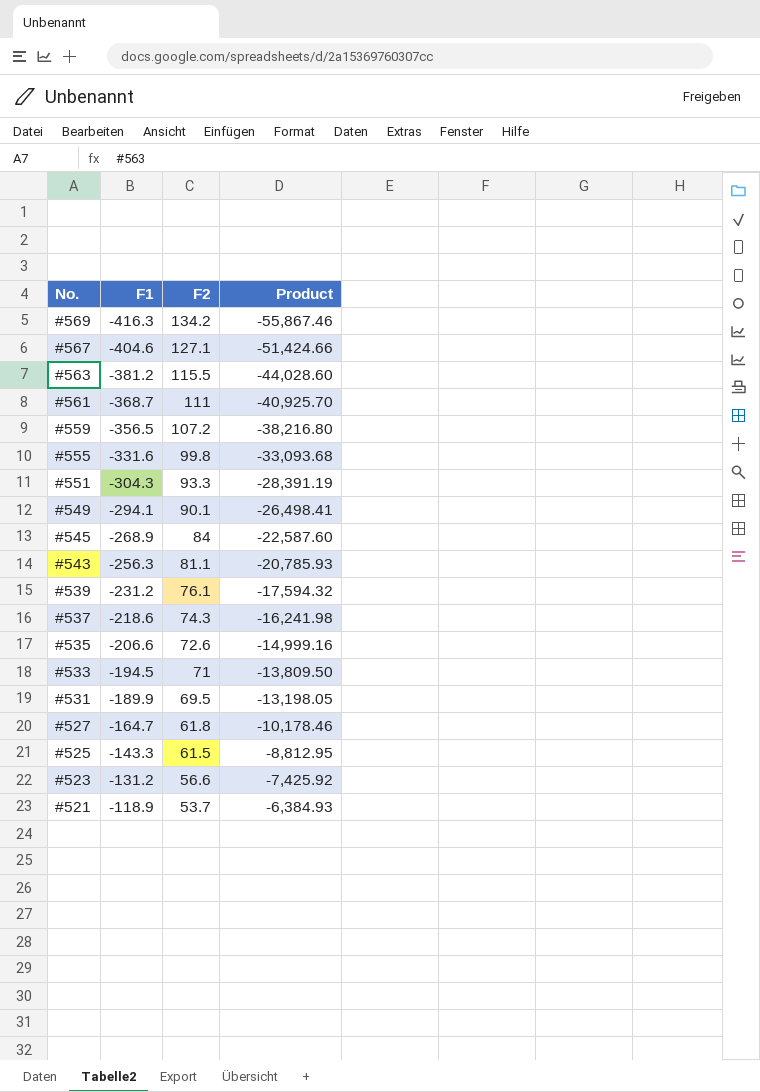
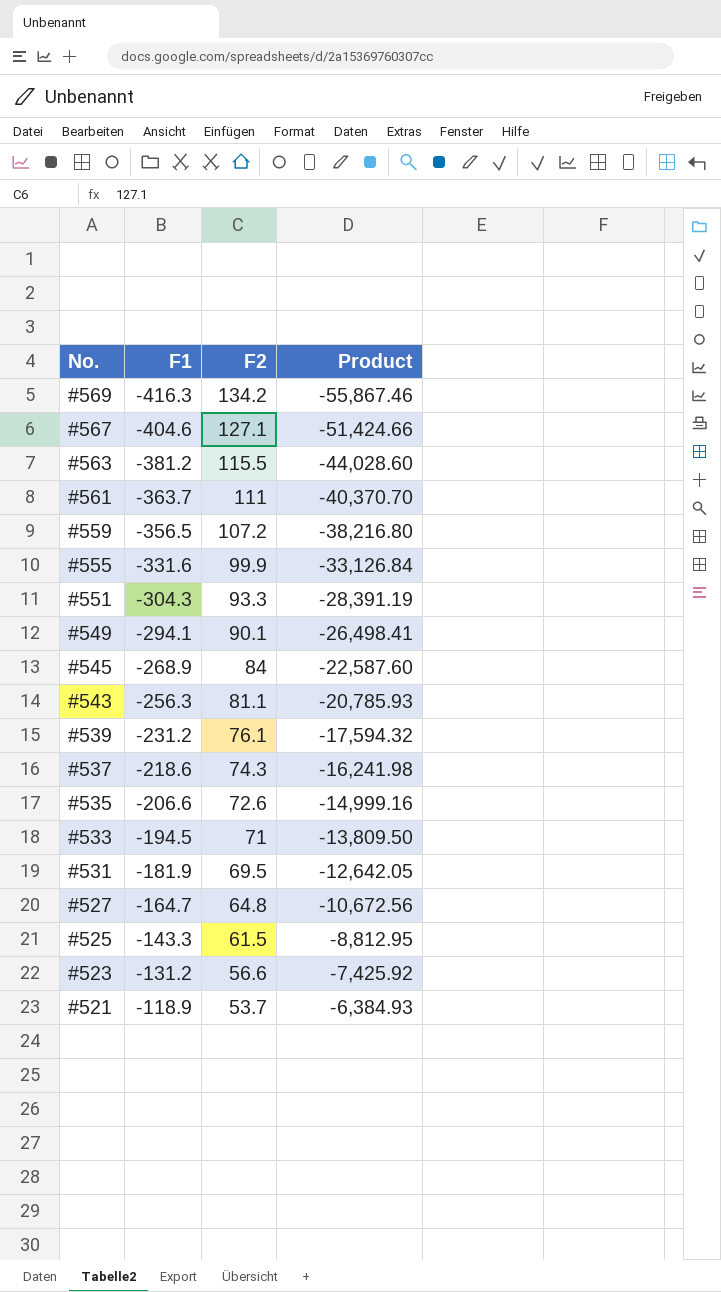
#561 | F1: -368.7 -> -363.7
#561 | Product: -40,925.70 -> -40,370.70
#555 | F2: 99.8 -> 99.9
#555 | Product: -33,093.68 -> -33,126.84
#531 | F1: -189.9 -> -181.9
#531 | Product: -13,198.05 -> -12,642.05
#527 | F2: 61.8 -> 64.8
#527 | Product: -10,178.46 -> -10,672.56

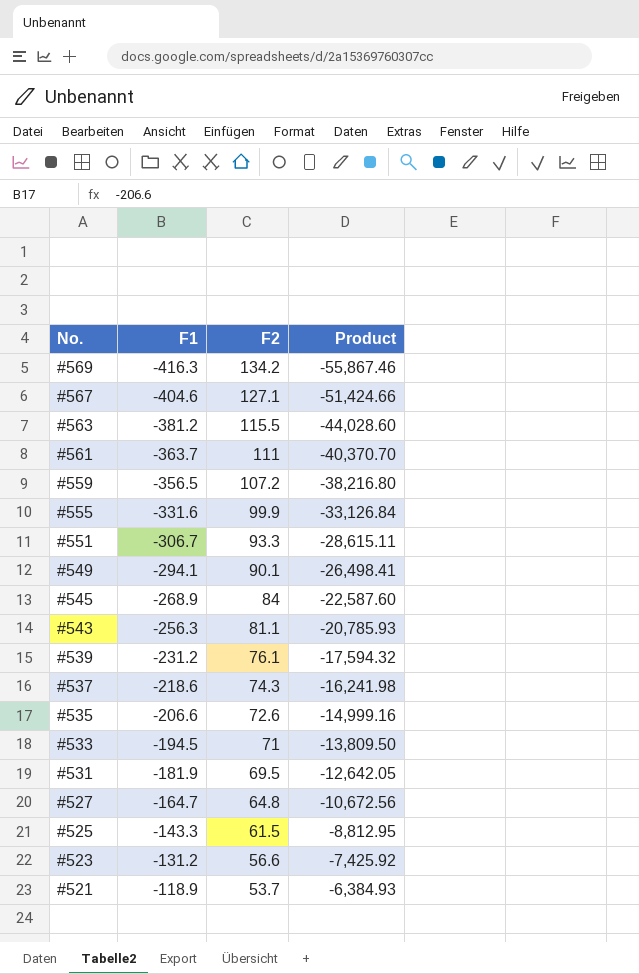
#551 | F1: -304.3 -> -306.7
#551 | Product: -28,391.19 -> -28,615.11

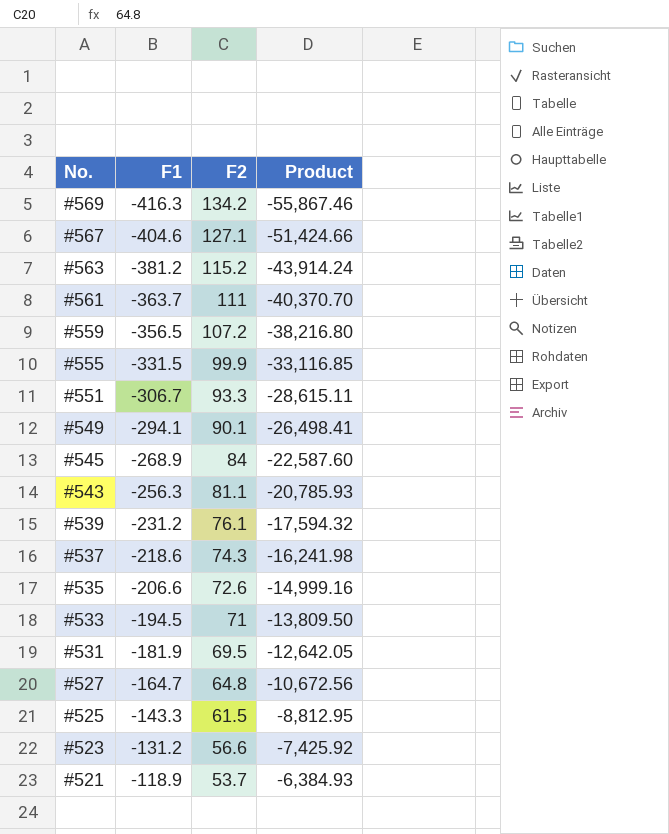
#563 | F2: 115.5 -> 115.2
#563 | Product: -44,028.60 -> -43,914.24
#555 | F1: -331.6 -> -331.5
#555 | Product: -33,126.84 -> -33,116.85

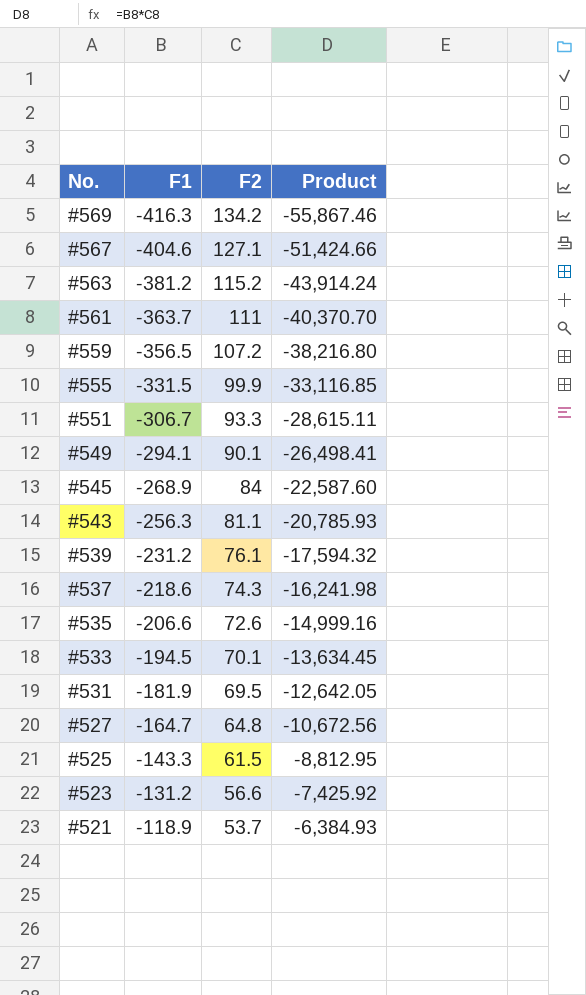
#533 | F2: 71 -> 70.1
#533 | Product: -13,809.50 -> -13,634.45

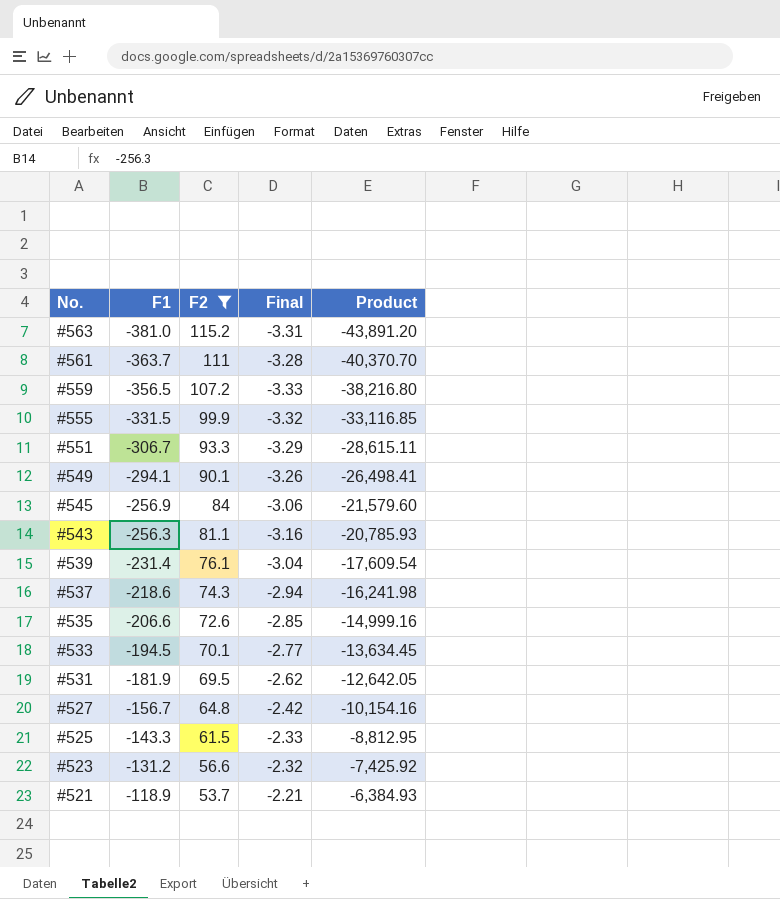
filter: none -> F2 <= 115.2
column Final | formula: none -> [F1] / [F2]
#563 | F1: -381.2 -> -381.0
#563 | Product: -43,914.24 -> -43,891.20
#545 | F1: -268.9 -> -256.9
#545 | Product: -22,587.60 -> -21,579.60
#539 | F1: -231.2 -> -231.4
#539 | Product: -17,594.32 -> -17,609.54
#527 | F1: -164.7 -> -156.7
#527 | Product: -10,672.56 -> -10,154.16

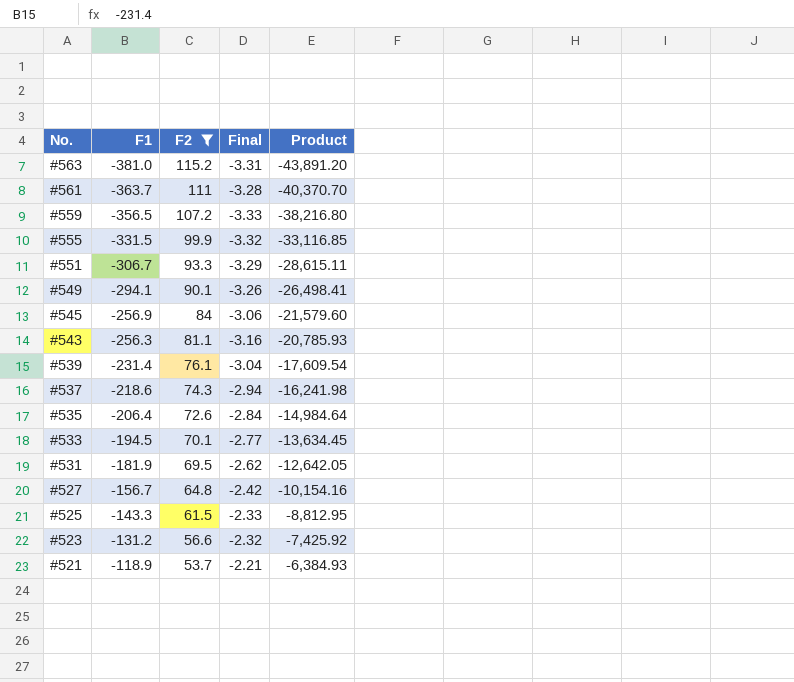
#535 | F1: -206.6 -> -206.4
#535 | Final: -2.85 -> -2.84
#535 | Product: -14,999.16 -> -14,984.64

